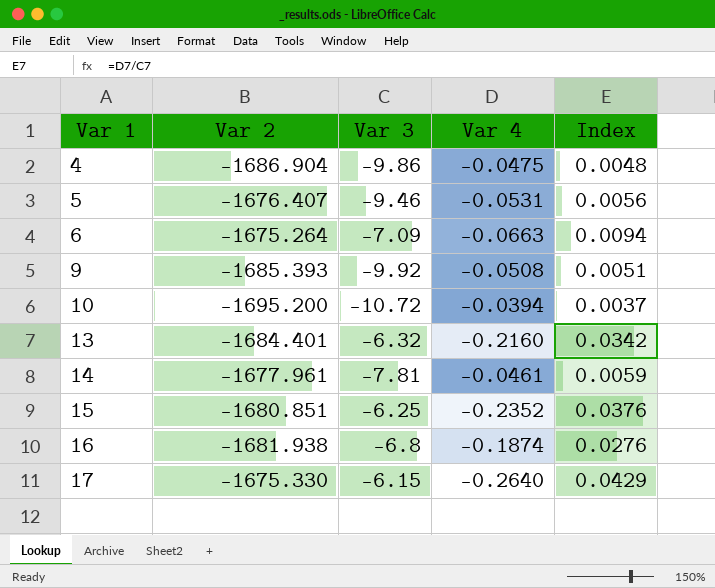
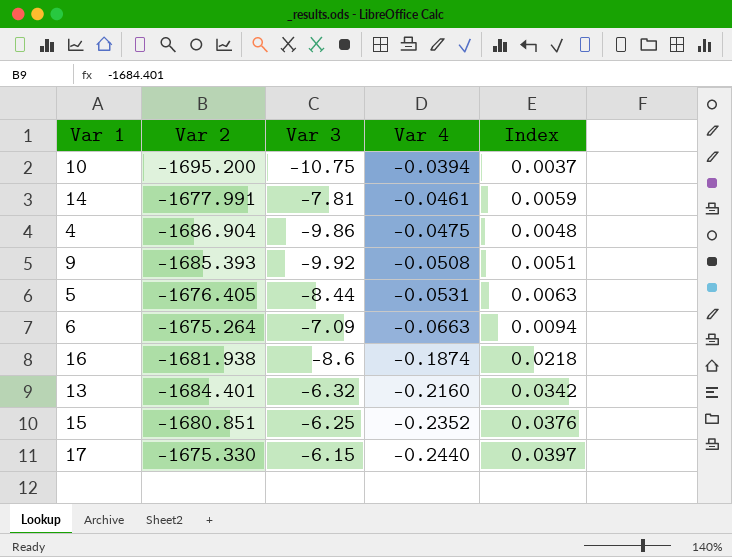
row order: Var 1 ascending -> Var 4 descending
10 | Var 3: -10.72 -> -10.75
14 | Var 2: -1677.961 -> -1677.991
5 | Var 2: -1676.407 -> -1676.405
5 | Var 3: -9.46 -> -8.44
5 | Index: 0.0056 -> 0.0063
16 | Var 3: -6.8 -> -8.6
16 | Index: 0.0276 -> 0.0218
17 | Var 4: -0.2640 -> -0.2440
17 | Index: 0.0429 -> 0.0397

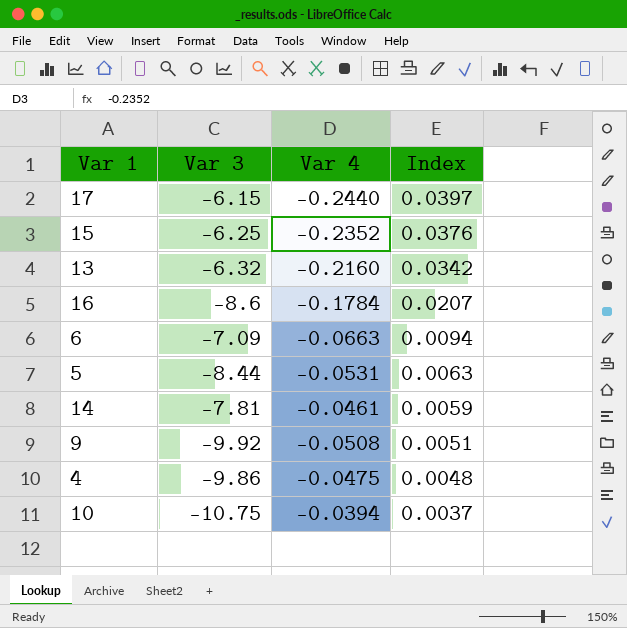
row order: Var 4 descending -> Index descending
column Var 2 | position: 2 -> none
16 | Var 4: -0.1874 -> -0.1784
16 | Index: 0.0218 -> 0.0207

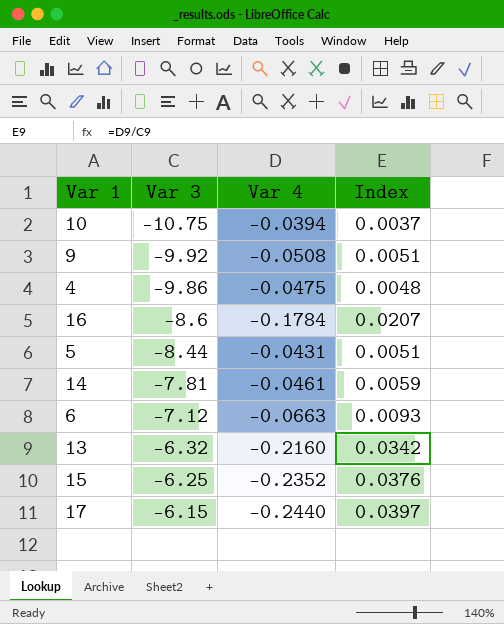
row order: Index descending -> Var 3 ascending
5 | Var 4: -0.0531 -> -0.0431
5 | Index: 0.0063 -> 0.0051
6 | Var 3: -7.09 -> -7.12
6 | Index: 0.0094 -> 0.0093

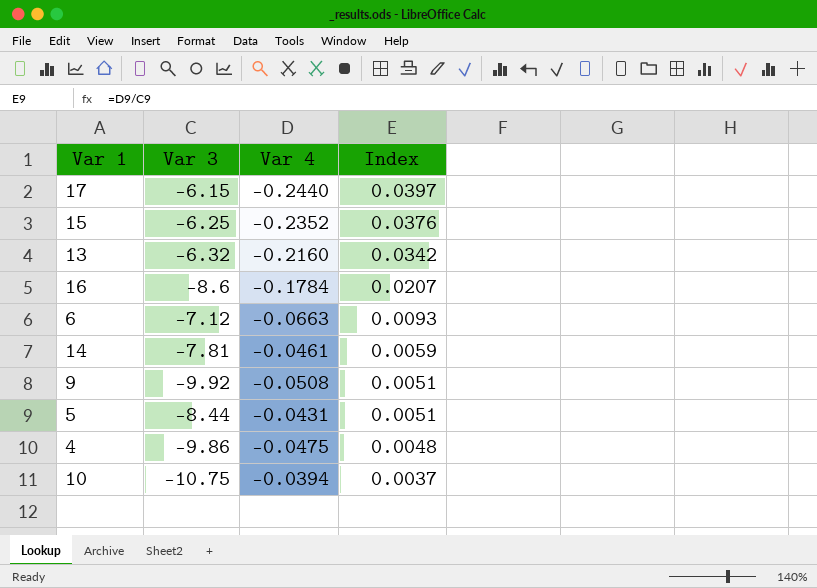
row order: Var 3 ascending -> Index descending

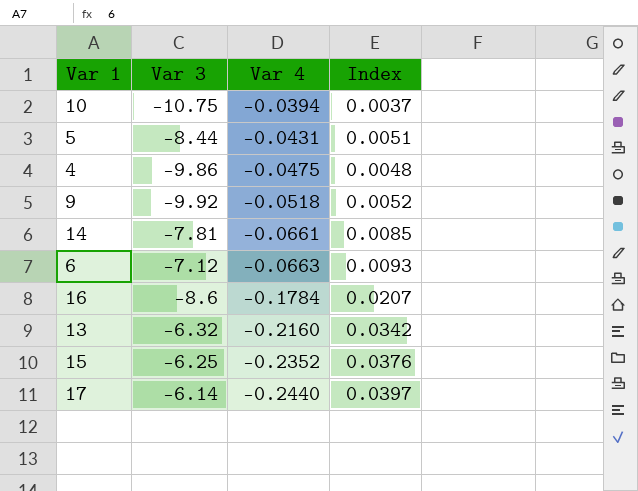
row order: Index descending -> Var 4 descending
9 | Var 4: -0.0508 -> -0.0518
9 | Index: 0.0051 -> 0.0052
14 | Var 4: -0.0461 -> -0.0661
14 | Index: 0.0059 -> 0.0085
17 | Var 3: -6.15 -> -6.14

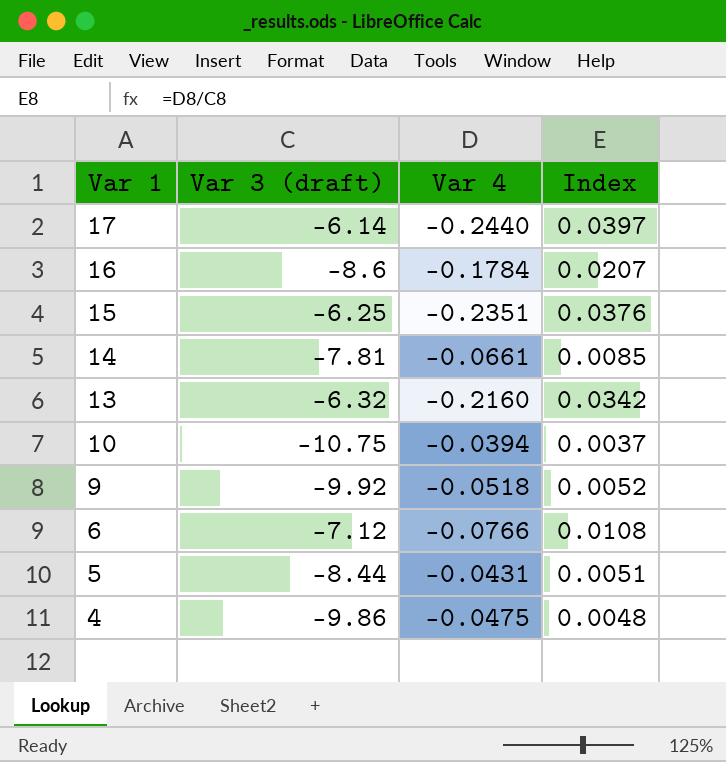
row order: Var 4 descending -> Var 1 descending
column name: Var 3 -> Var 3 (draft)
15 | Var 4: -0.2352 -> -0.2351
6 | Var 4: -0.0663 -> -0.0766
6 | Index: 0.0093 -> 0.0108

